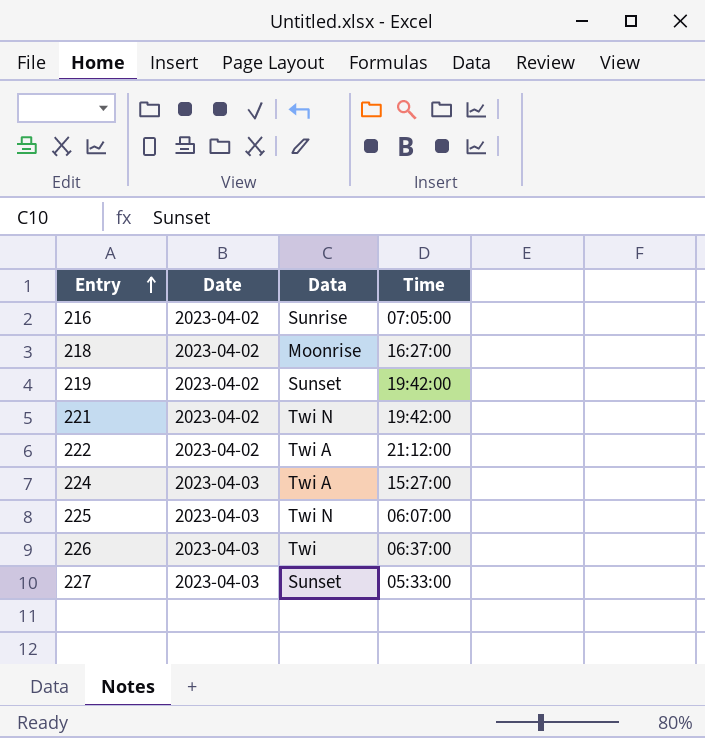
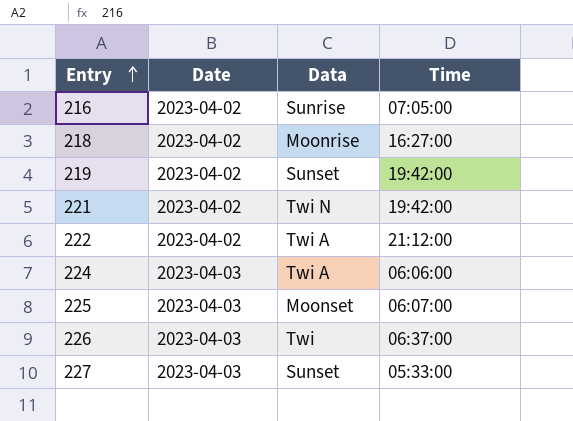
224 | Time: 15:27:00 -> 06:06:00
225 | Data: Twi N -> Moonset

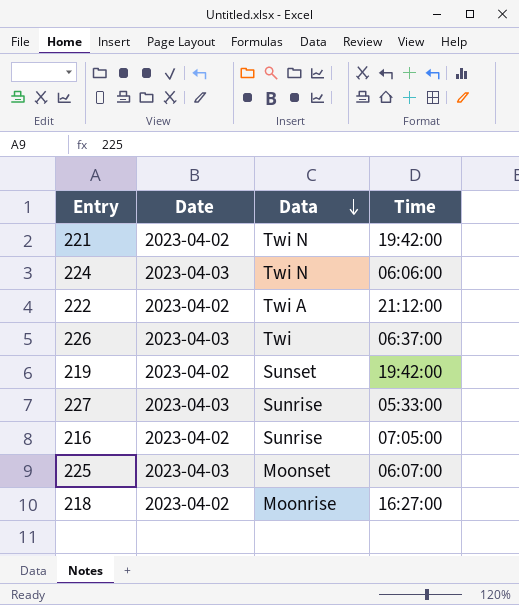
row order: Entry ascending -> Data descending
224 | Data: Twi A -> Twi N
227 | Data: Sunset -> Sunrise

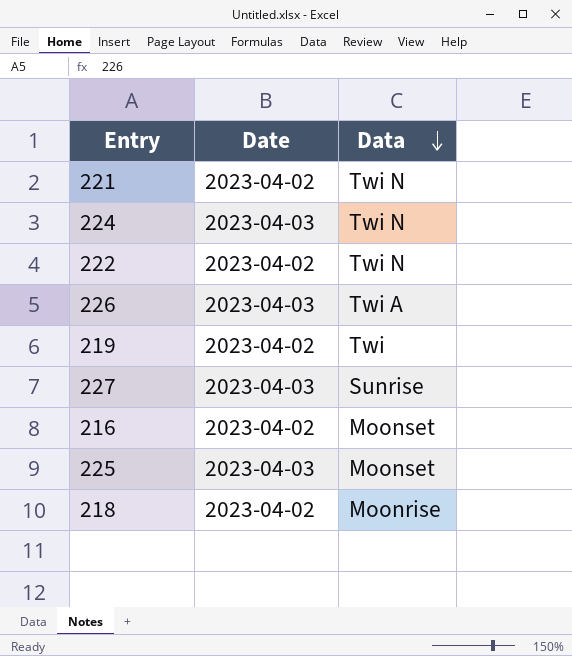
column Time | position: 4 -> none
222 | Data: Twi A -> Twi N
226 | Data: Twi -> Twi A
219 | Data: Sunset -> Twi
216 | Data: Sunrise -> Moonset

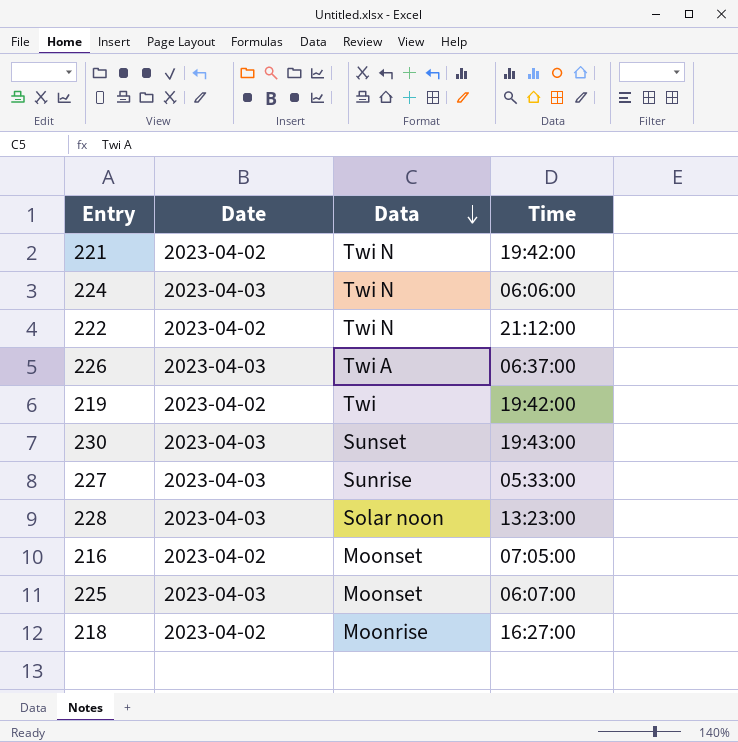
column Time | position: none -> 4
row 230: none -> 2023-04-03 | Sunset | 19:43:00
row 228: none -> 2023-04-03 | Solar noon | 13:23:00

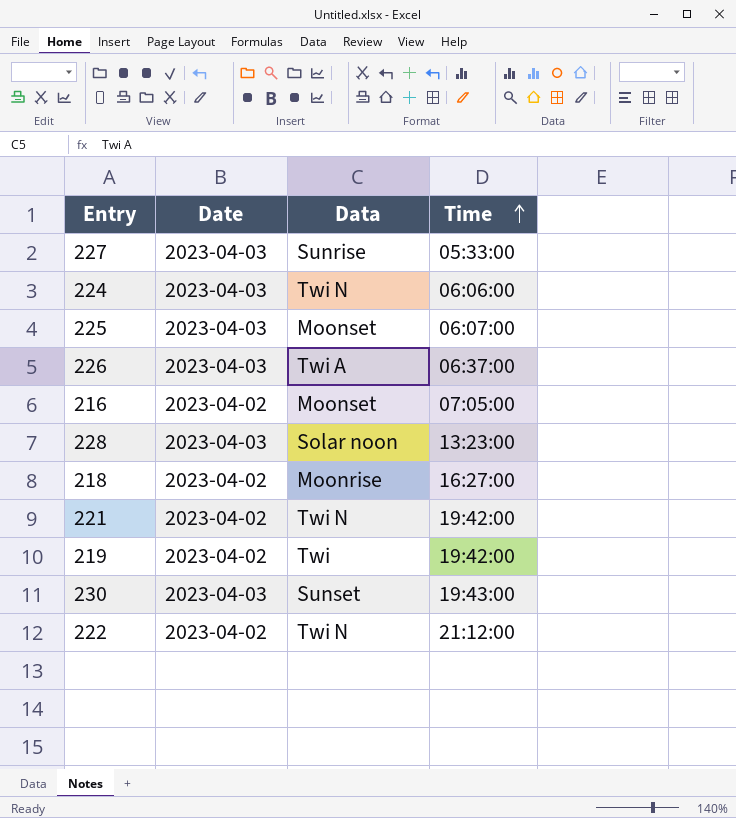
row order: Data descending -> Time ascending

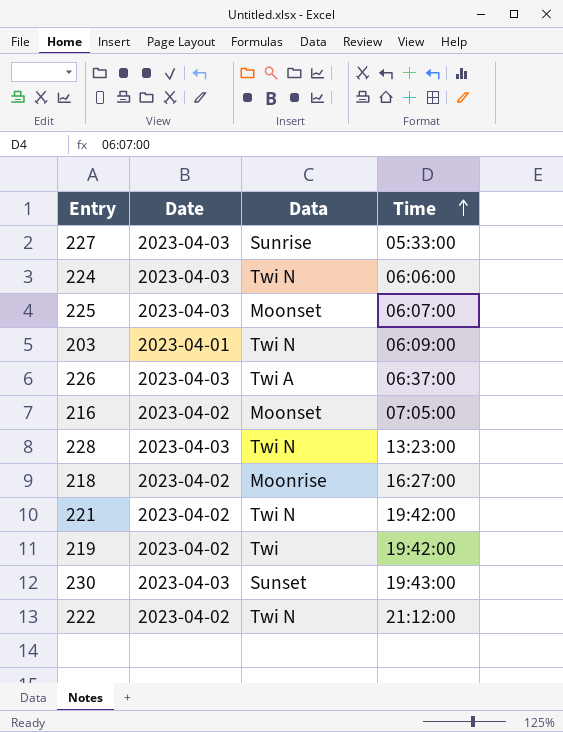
row 203: none -> 2023-04-01 | Twi N | 06:09:00
228 | Data: Solar noon -> Twi N

